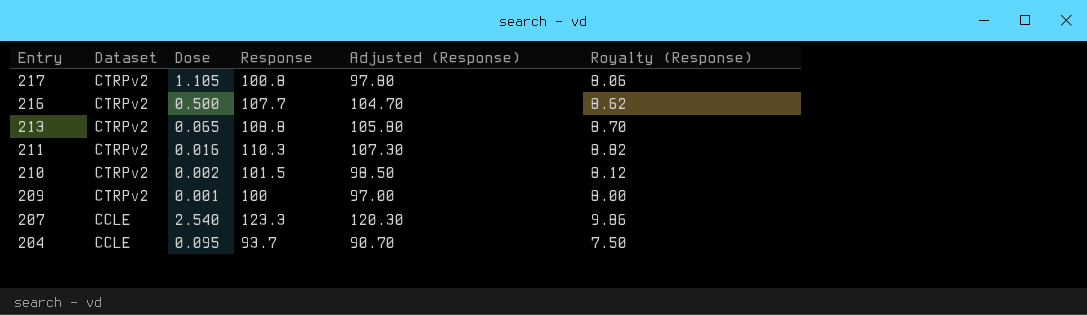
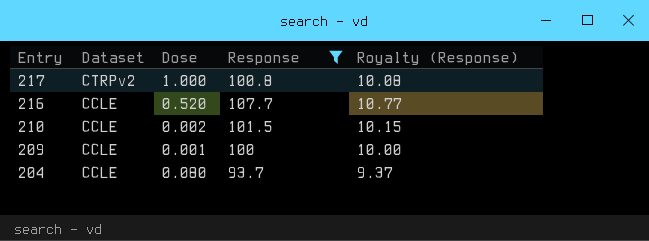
filter: none -> Response <= 107.7
column Adjusted (Response) | formula: [Response] - 3 -> none
column Royalty (Response) | formula: [Response] * 0.08 -> [Response] * 0.1
217 | Dose: 1.105 -> 1.000
216 | Dataset: CTRPv2 -> CCLE
216 | Dose: 0.500 -> 0.520
210 | Dataset: CTRPv2 -> CCLE
209 | Dataset: CTRPv2 -> CCLE
204 | Dose: 0.095 -> 0.080

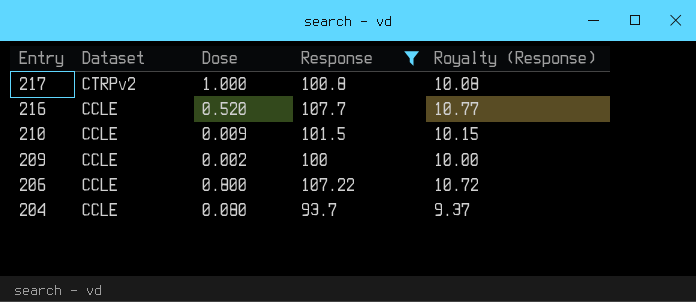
210 | Dose: 0.002 -> 0.009
209 | Dose: 0.001 -> 0.002
row 206: none -> CCLE | 0.800 | 107.22 | 10.72

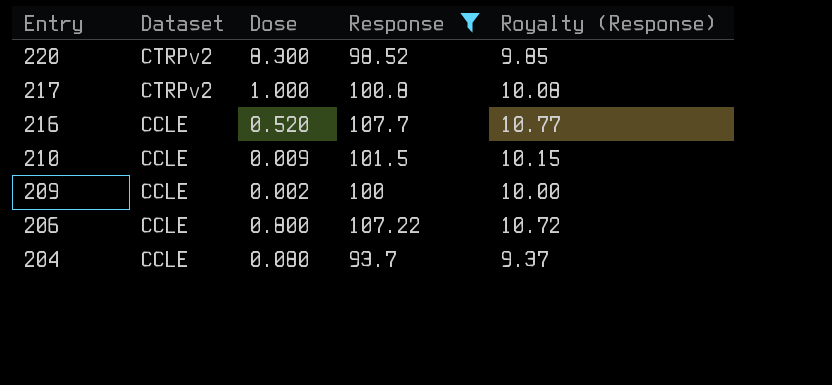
row 220: none -> CTRPv2 | 8.300 | 98.52 | 9.85

